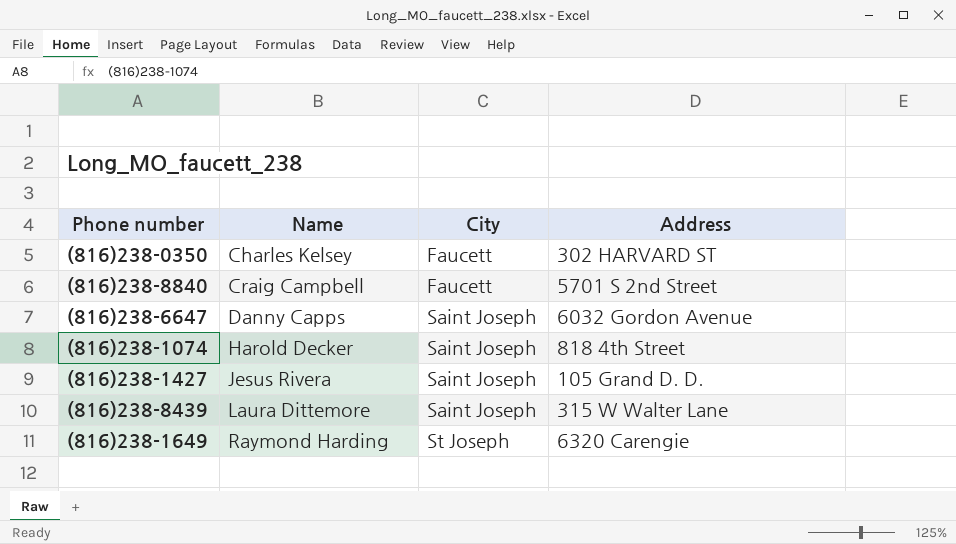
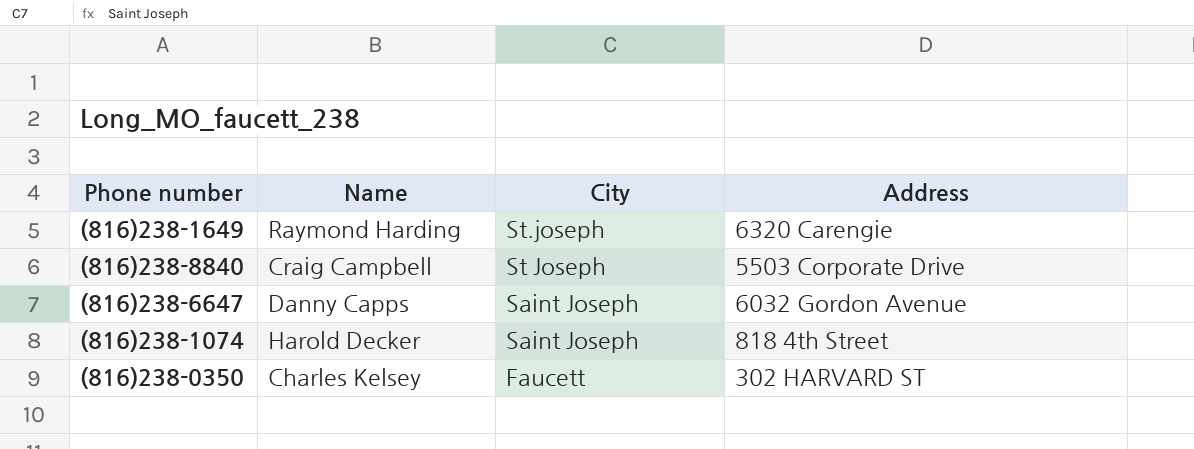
row order: Name ascending -> City descending
row (816)238-1427: Jesus Rivera | Saint Joseph | 105 Grand D. D. -> none
row (816)238-8439: Laura Dittemore | Saint Joseph | 315 W Walter Lane -> none
(816)238-1649 | City: St Joseph -> St.joseph
(816)238-8840 | City: Faucett -> St Joseph
(816)238-8840 | Address: 5701 S 2nd Street -> 5503 Corporate Drive

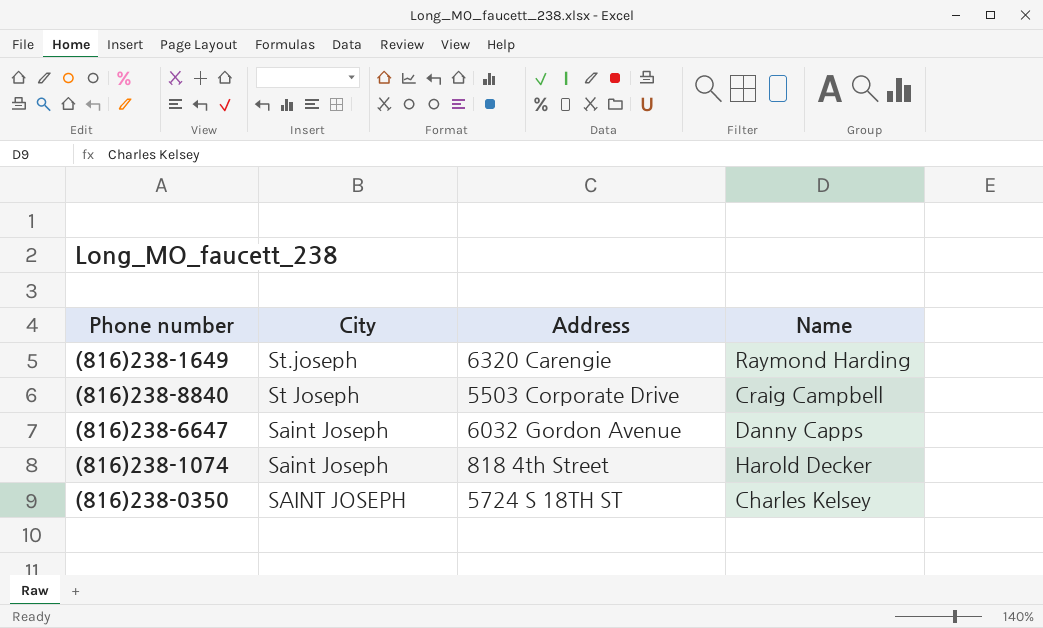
column Name | position: 2 -> 4
(816)238-0350 | City: Faucett -> SAINT JOSEPH
(816)238-0350 | Address: 302 HARVARD ST -> 5724 S 18TH ST

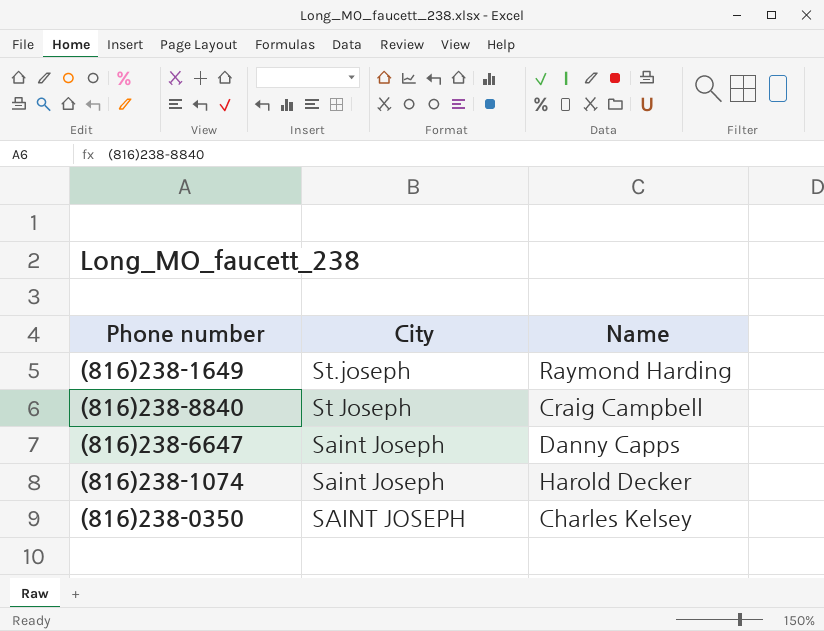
column Address | position: 3 -> none

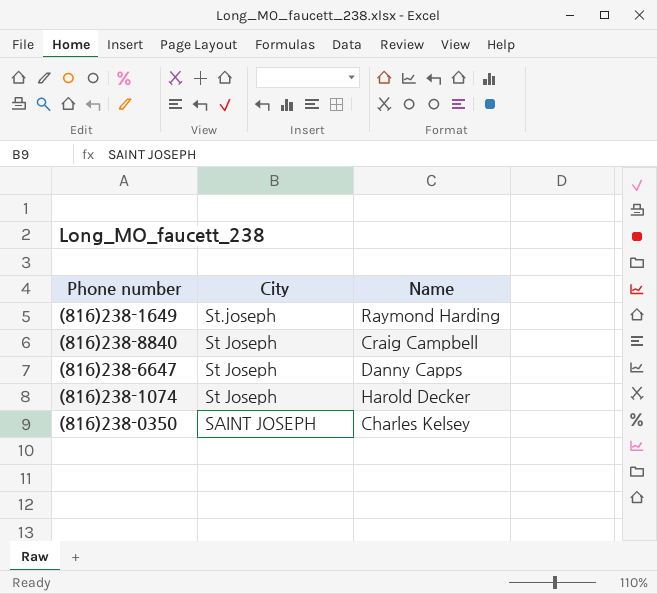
(816)238-6647 | City: Saint Joseph -> St Joseph
(816)238-1074 | City: Saint Joseph -> St Joseph

